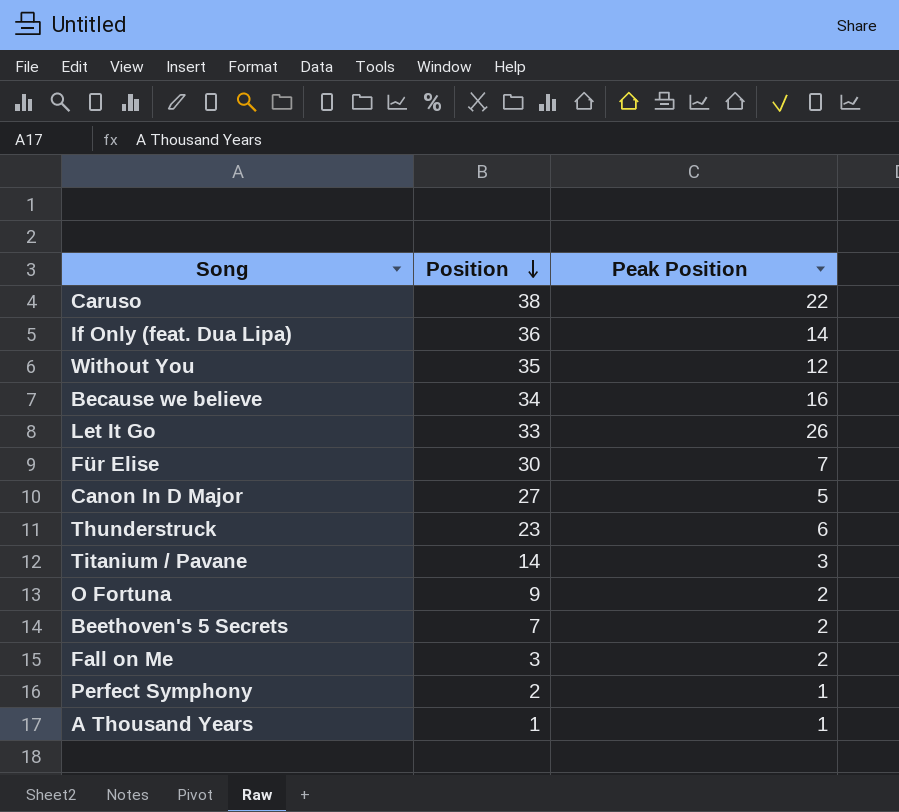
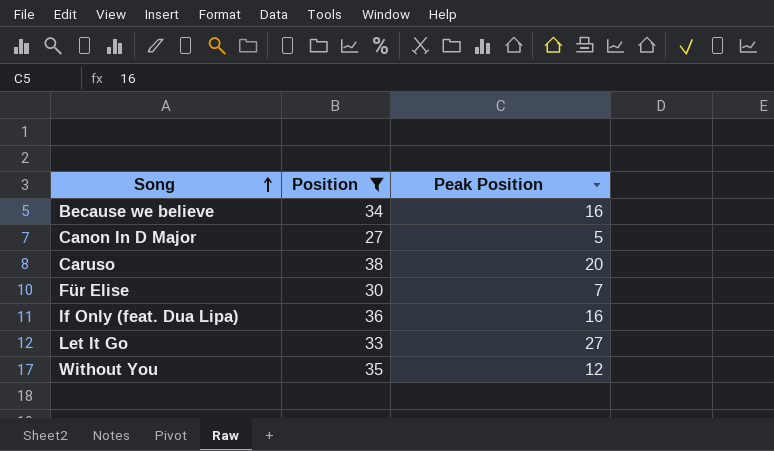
filter: none -> Position >= 27
row order: Position descending -> Song ascending
Caruso | Peak Position: 22 -> 20
If Only (feat. Dua Lipa) | Peak Position: 14 -> 16
Let It Go | Peak Position: 26 -> 27

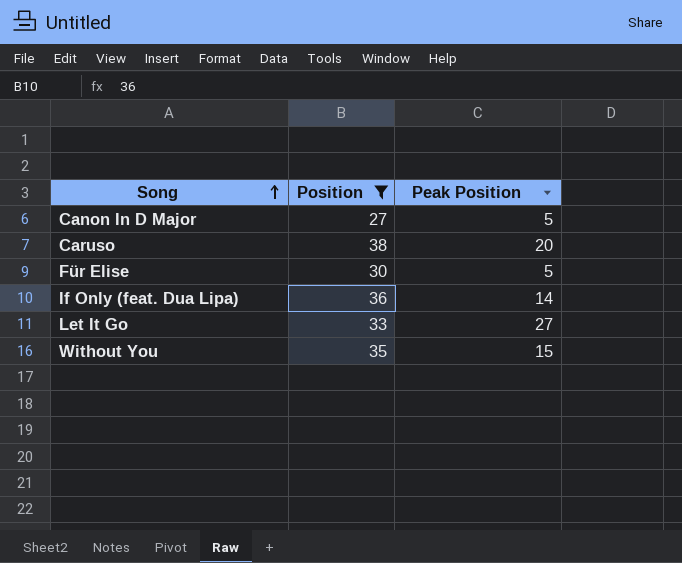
row Because we believe: 34 | 16 -> none
Für Elise | Peak Position: 7 -> 5
If Only (feat. Dua Lipa) | Peak Position: 16 -> 14
Without You | Peak Position: 12 -> 15

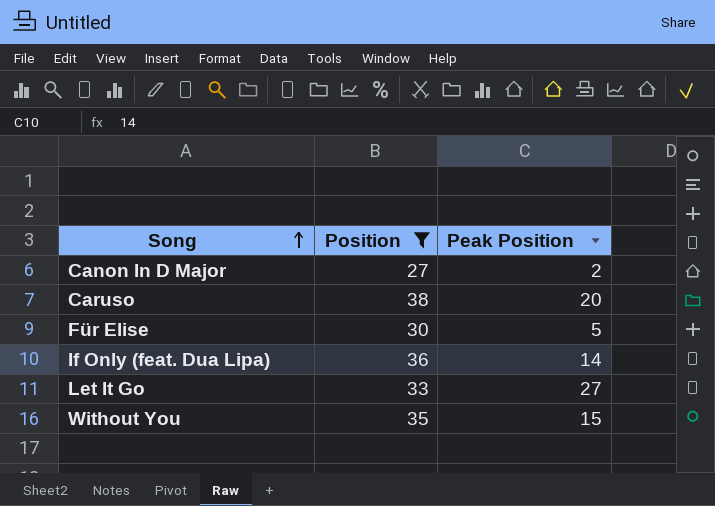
Canon In D Major | Peak Position: 5 -> 2

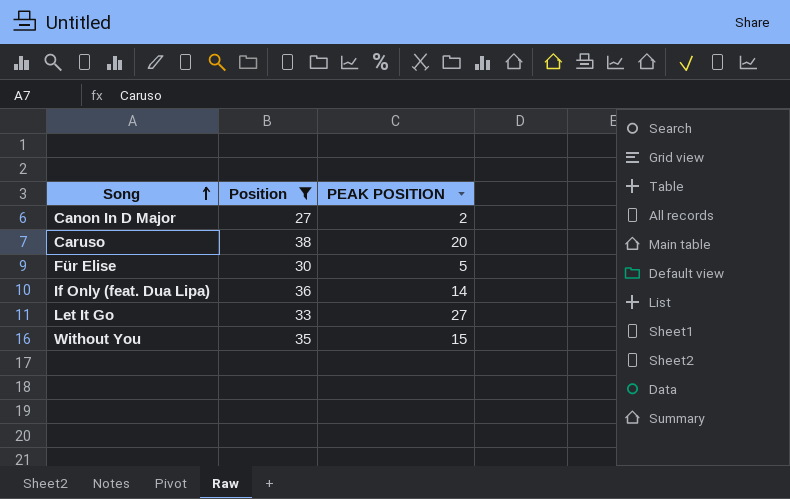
column name: Peak Position -> PEAK POSITION

